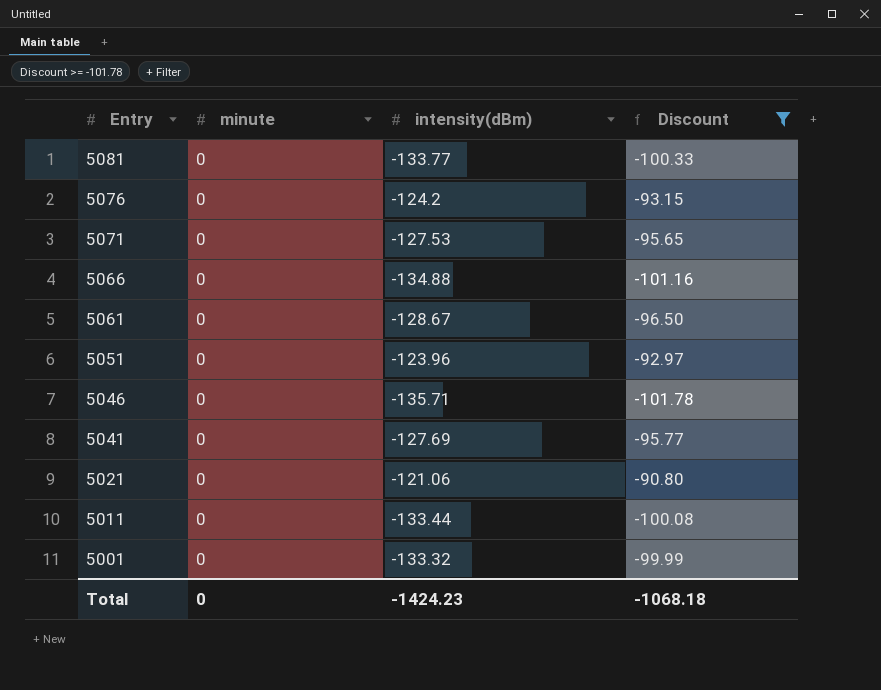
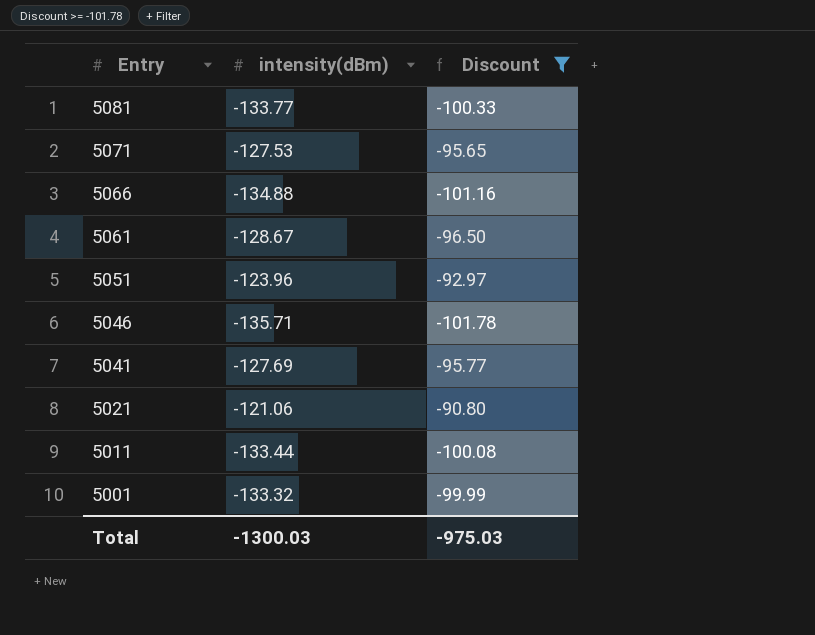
column minute | position: 2 -> none
row 5076: 0 | -124.2 | -93.15 -> none
Total | intensity(dBm): -1424.23 -> -1300.03
Total | Discount: -1068.18 -> -975.03

